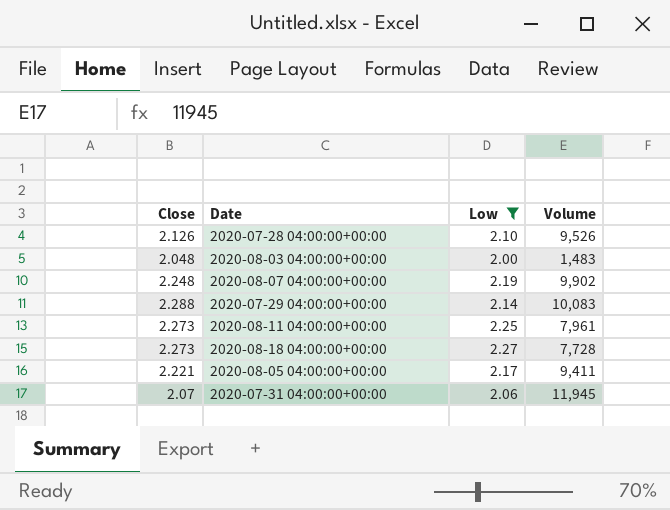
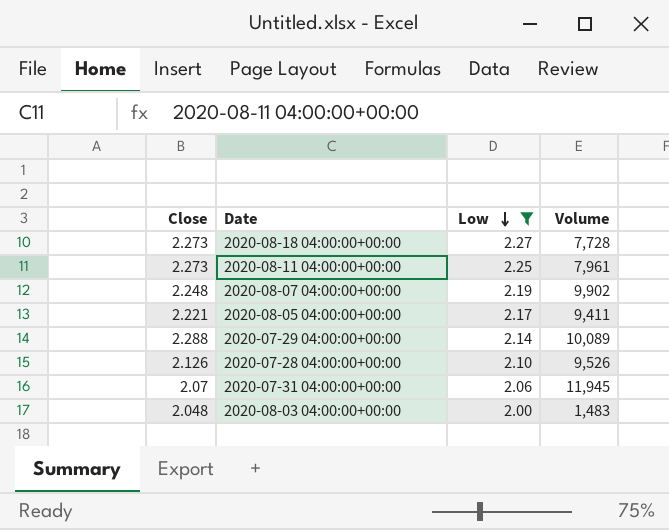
row order: none -> Low descending
2020-07-29 04:00:00+00:00 | Volume: 10,083 -> 10,089

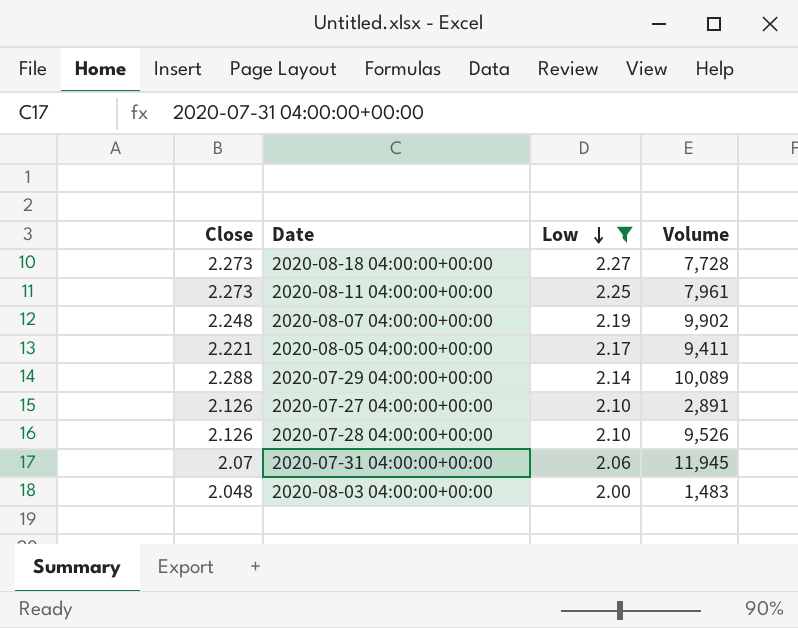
row 2020-07-27 04:00:00+00:00: none -> 2.126 | 2.10 | 2,891

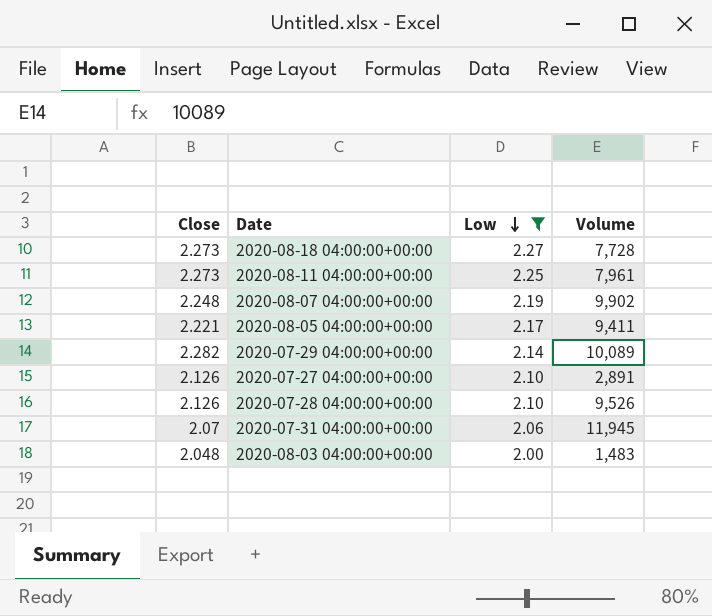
2020-07-29 04:00:00+00:00 | Close: 2.288 -> 2.282

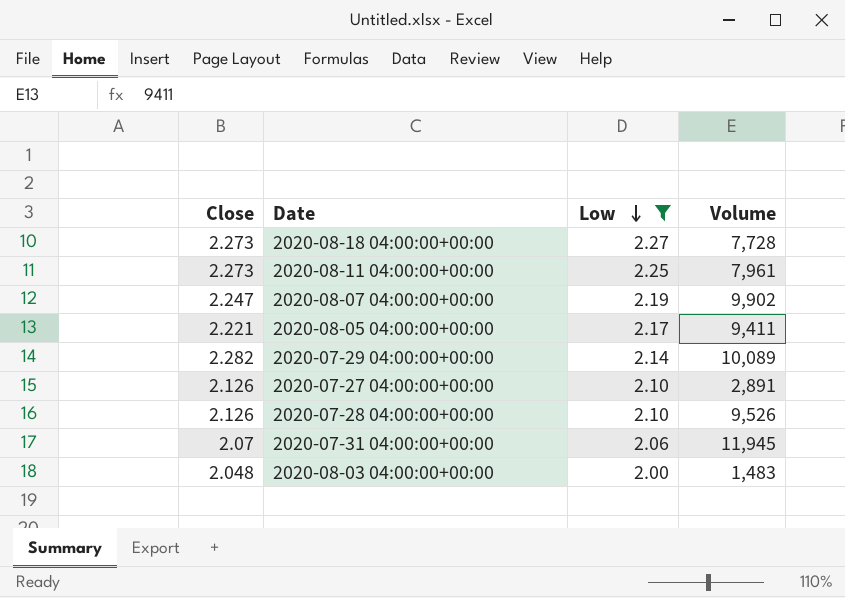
2020-08-07 04:00:00+00:00 | Close: 2.248 -> 2.247

